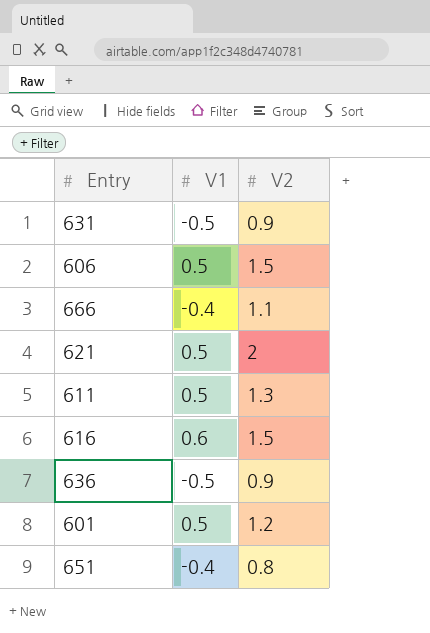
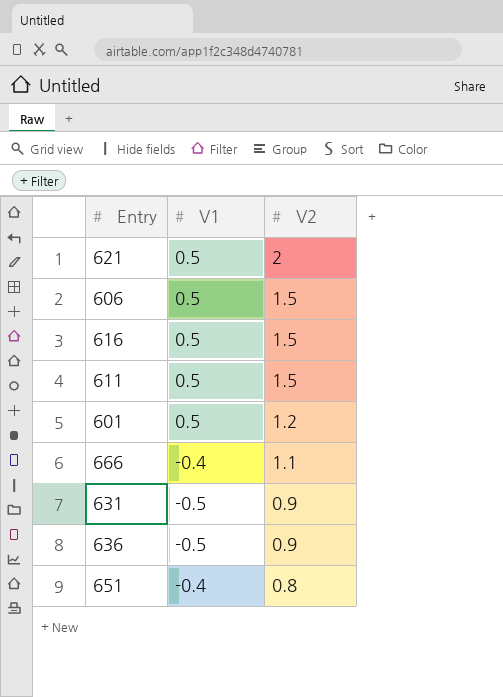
row order: none -> V2 descending
616 | V1: 0.6 -> 0.5
611 | V2: 1.3 -> 1.5

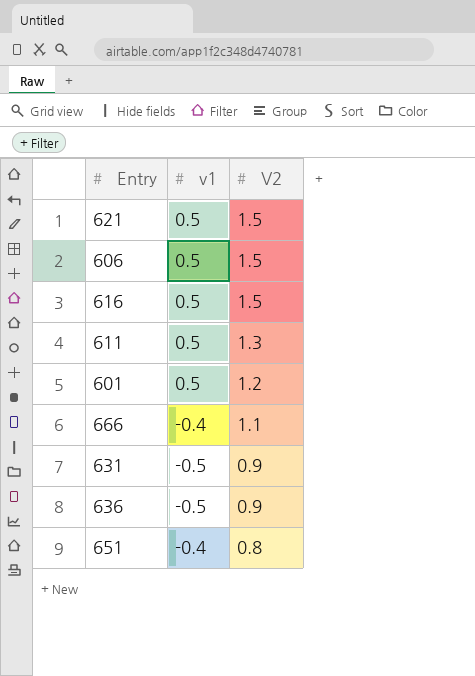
column name: V1 -> v1
621 | V2: 2 -> 1.5
611 | V2: 1.5 -> 1.3

